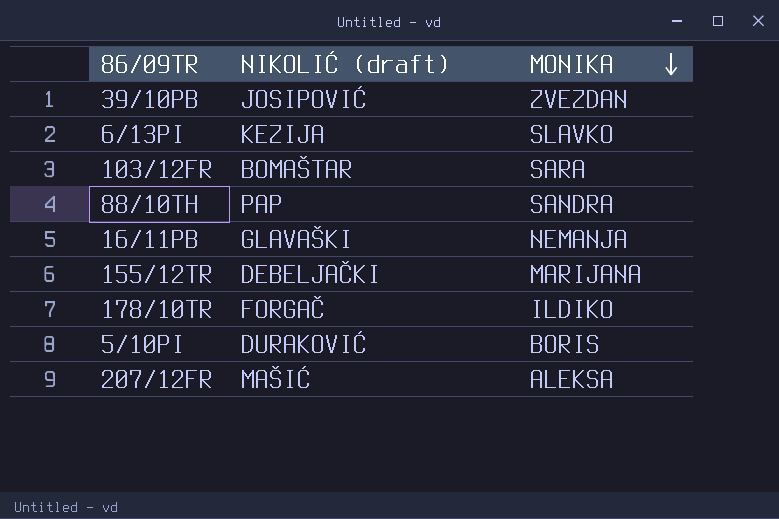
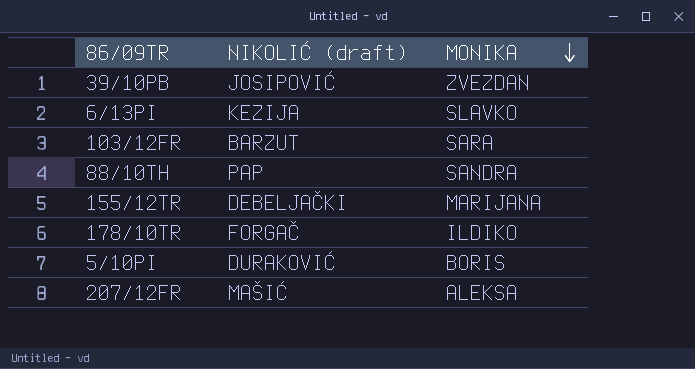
row 16/11PB: GLAVAŠKI | NEMANJA -> none
103/12FR | NIKOLIĆ (draft): BOMAŠTAR -> BARZUT

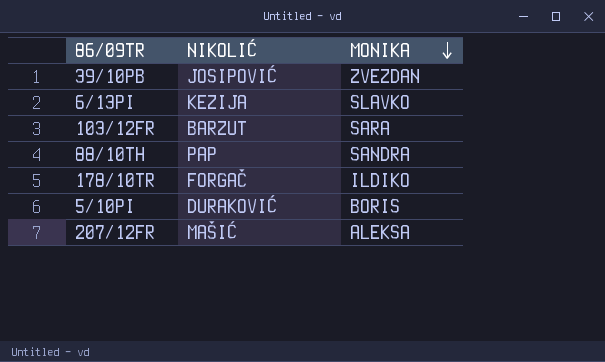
column name: NIKOLIĆ (draft) -> NIKOLIĆ
row 155/12TR: DEBELJAČKI | MARIJANA -> none

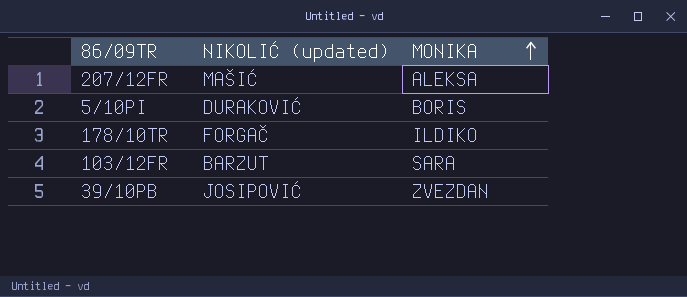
row order: MONIKA descending -> MONIKA ascending
column name: NIKOLIĆ -> NIKOLIĆ (updated)
row 6/13PI: KEZIJA | SLAVKO -> none
row 88/10TH: PAP | SANDRA -> none

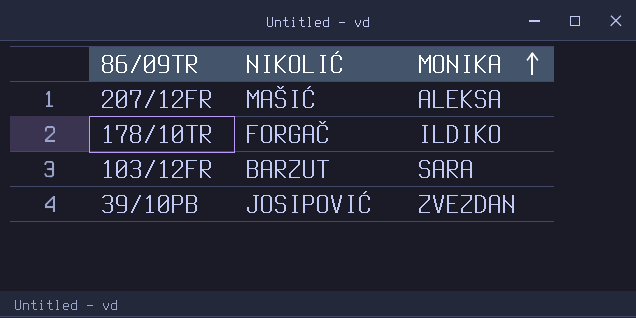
column name: NIKOLIĆ (updated) -> NIKOLIĆ
row 5/10PI: DURAKOVIĆ | BORIS -> none

